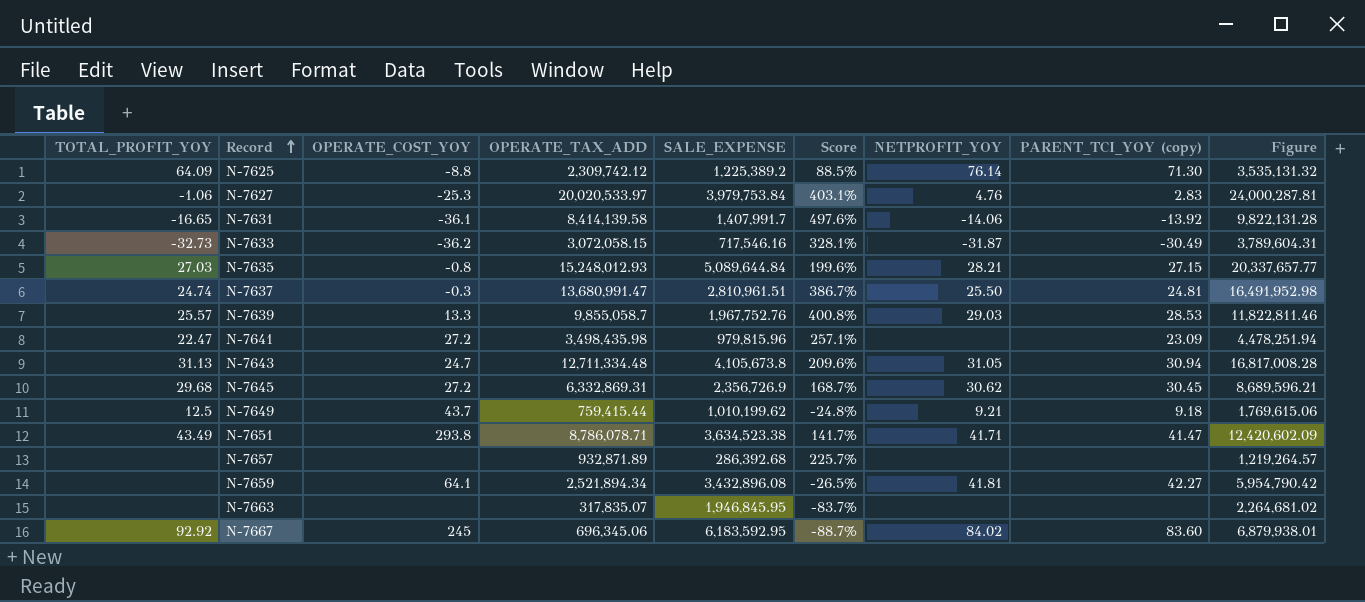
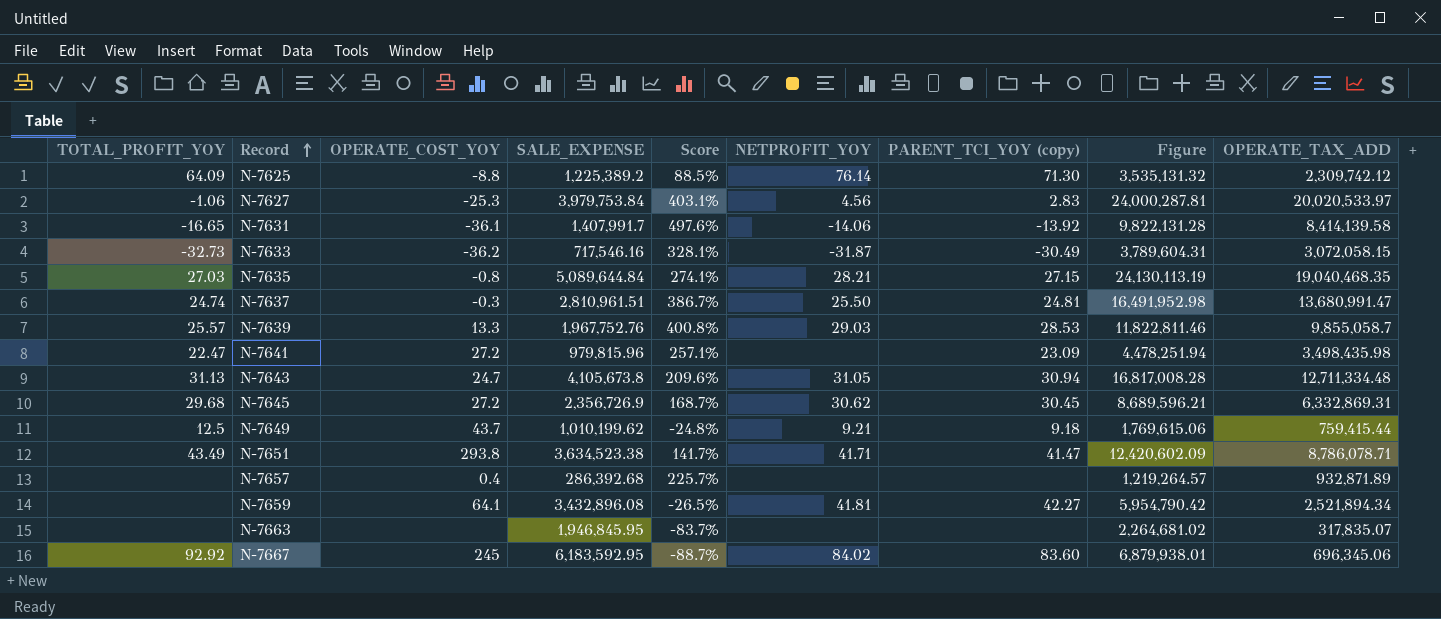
column OPERATE_TAX_ADD | position: 4 -> 9
N-7627 | NETPROFIT_YOY: 4.76 -> 4.56
N-7635 | Score: 199.6% -> 274.1%
N-7635 | Figure: 20,337,657.77 -> 24,130,113.19
N-7635 | OPERATE_TAX_ADD: 15,248,012.93 -> 19,040,468.35
N-7657 | OPERATE_COST_YOY: none -> 0.4

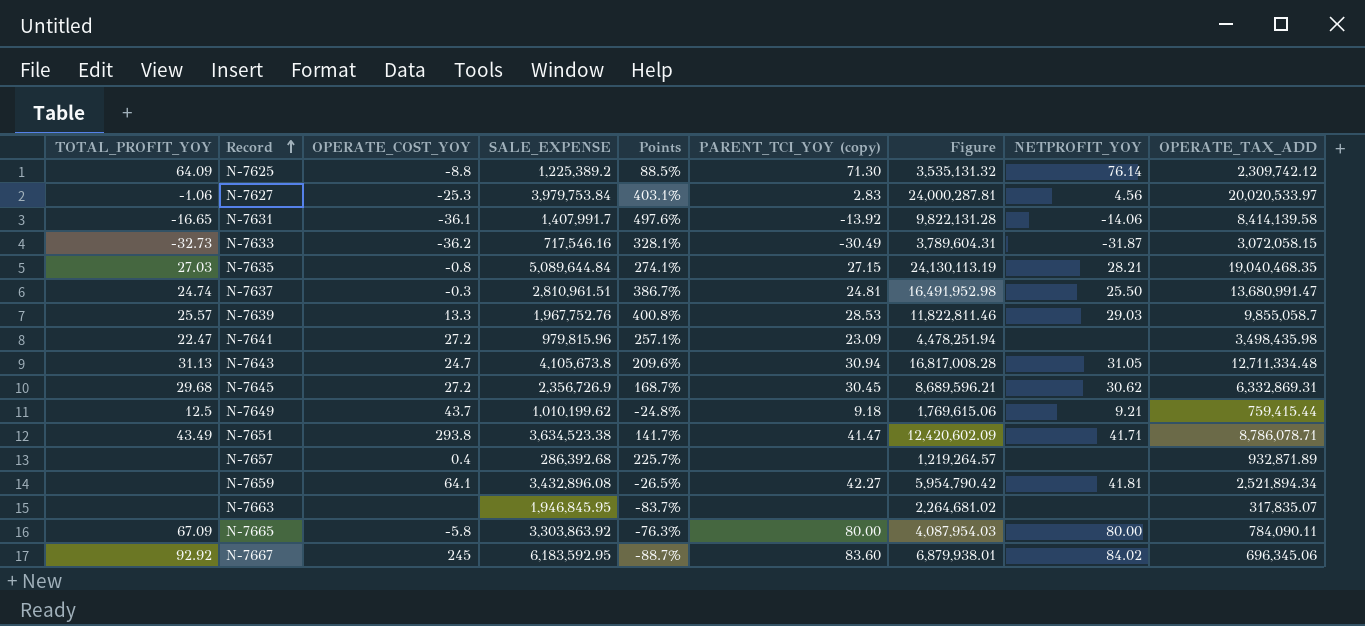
column name: Score -> Points
column NETPROFIT_YOY | position: 6 -> 8
row N-7665: none -> 67.09 | -5.8 | 3,303,863.92 | -76.3% | 80.00 | 4,087,954.03 | 80.00 | 784,090.11

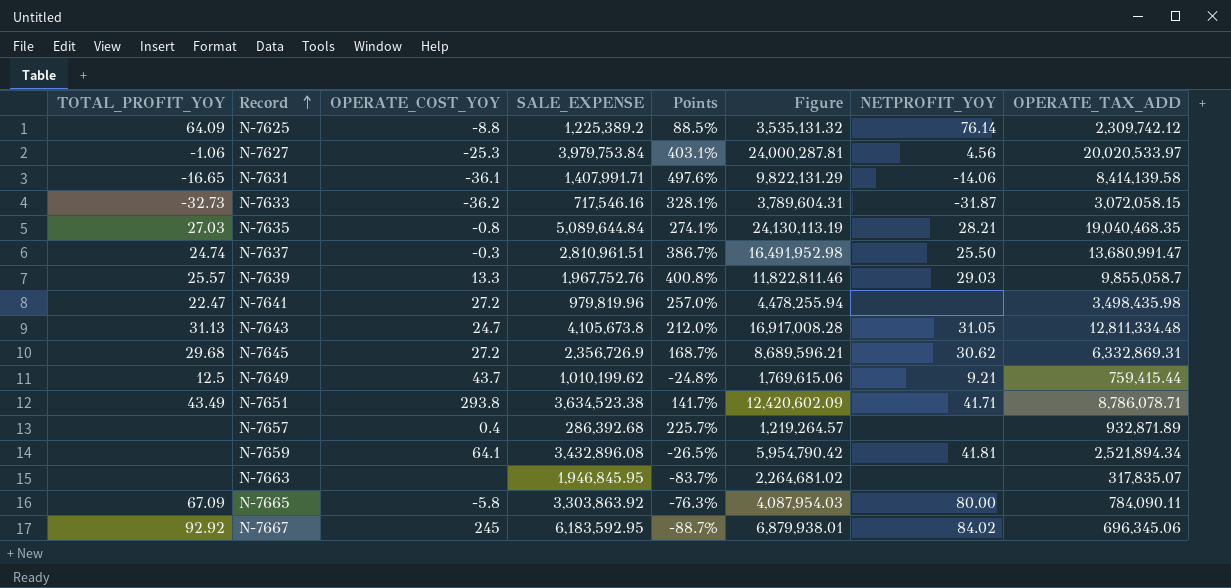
column PARENT_TCI_YOY (copy) | position: 6 -> none
N-7631 | SALE_EXPENSE: 1,407,991.7 -> 1,407,991.71
N-7631 | Figure: 9,822,131.28 -> 9,822,131.29
N-7641 | SALE_EXPENSE: 979,815.96 -> 979,819.96
N-7641 | Points: 257.1% -> 257.0%
N-7641 | Figure: 4,478,251.94 -> 4,478,255.94
N-7643 | Points: 209.6% -> 212.0%
N-7643 | Figure: 16,817,008.28 -> 16,917,008.28
N-7643 | OPERATE_TAX_ADD: 12,711,334.48 -> 12,811,334.48

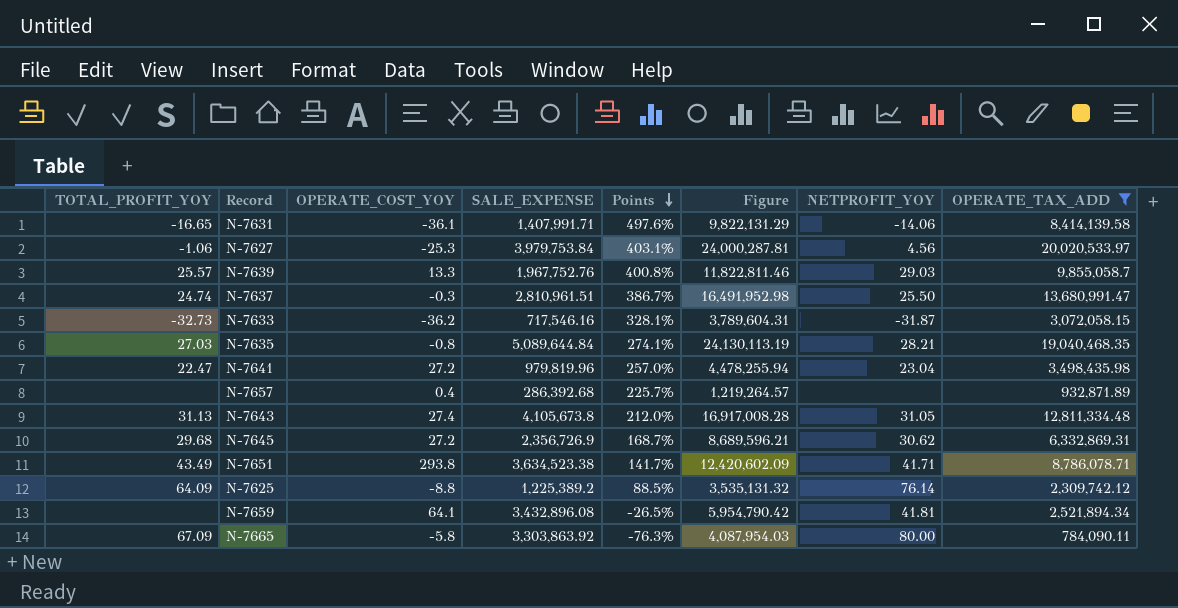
filter: none -> OPERATE_TAX_ADD >= 784,090.11
row order: Record ascending -> Points descending
N-7641 | NETPROFIT_YOY: none -> 23.04
N-7643 | OPERATE_COST_YOY: 24.7 -> 27.4

